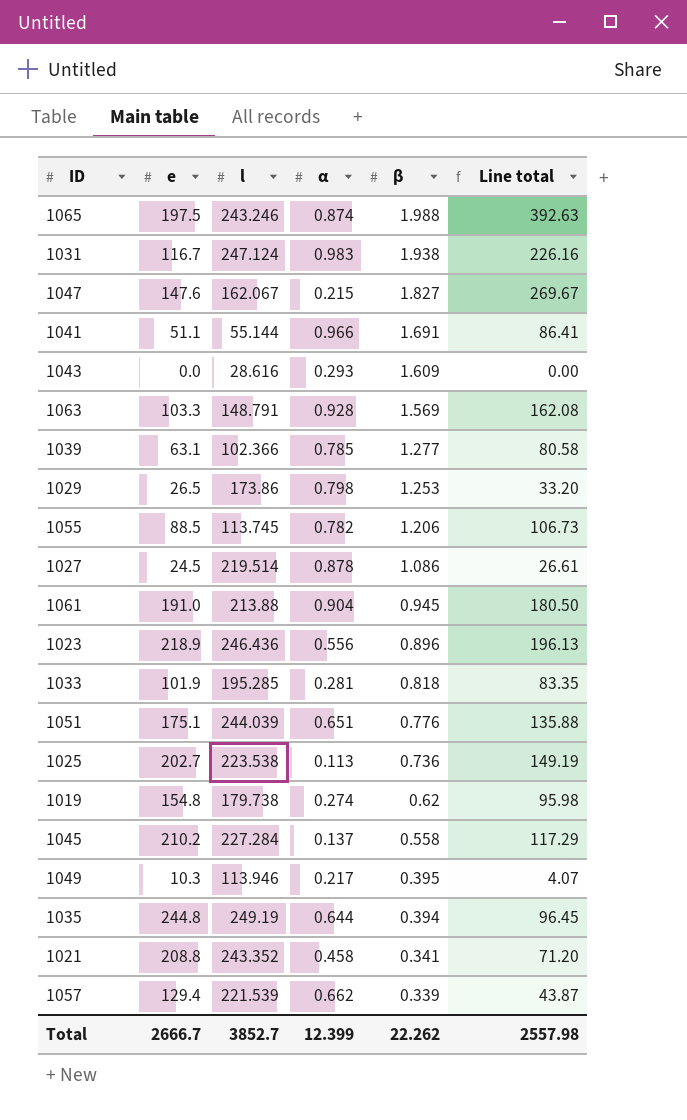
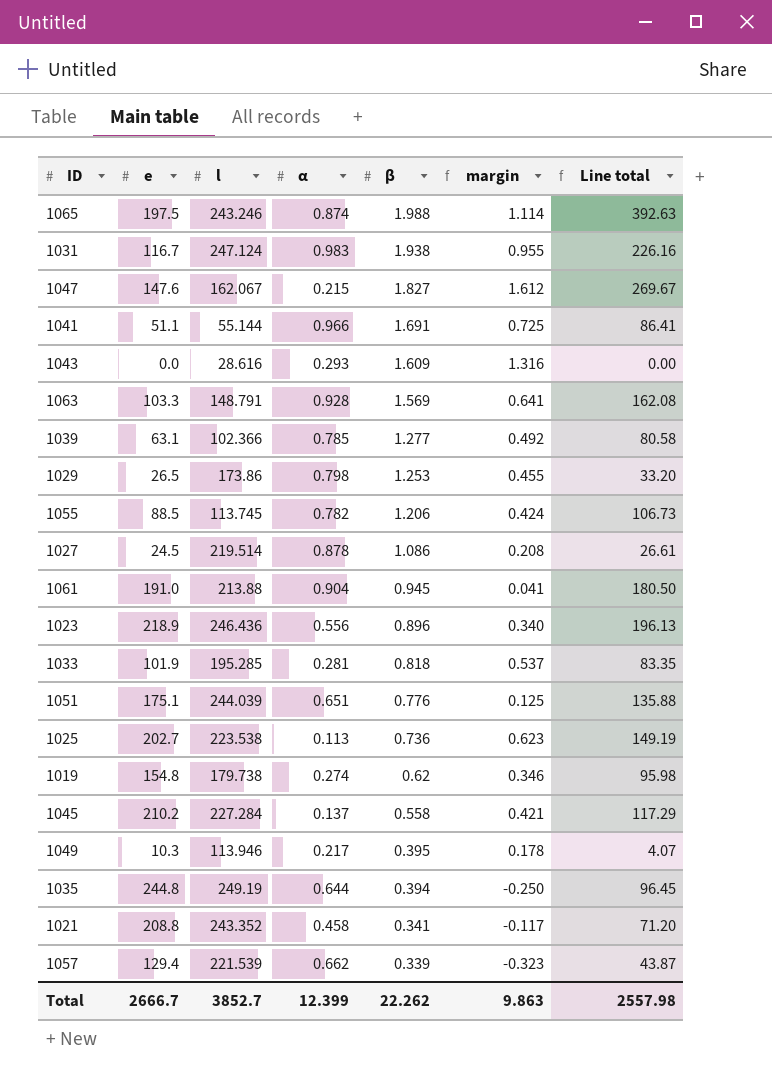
column margin | formula: none -> [β] - [α]

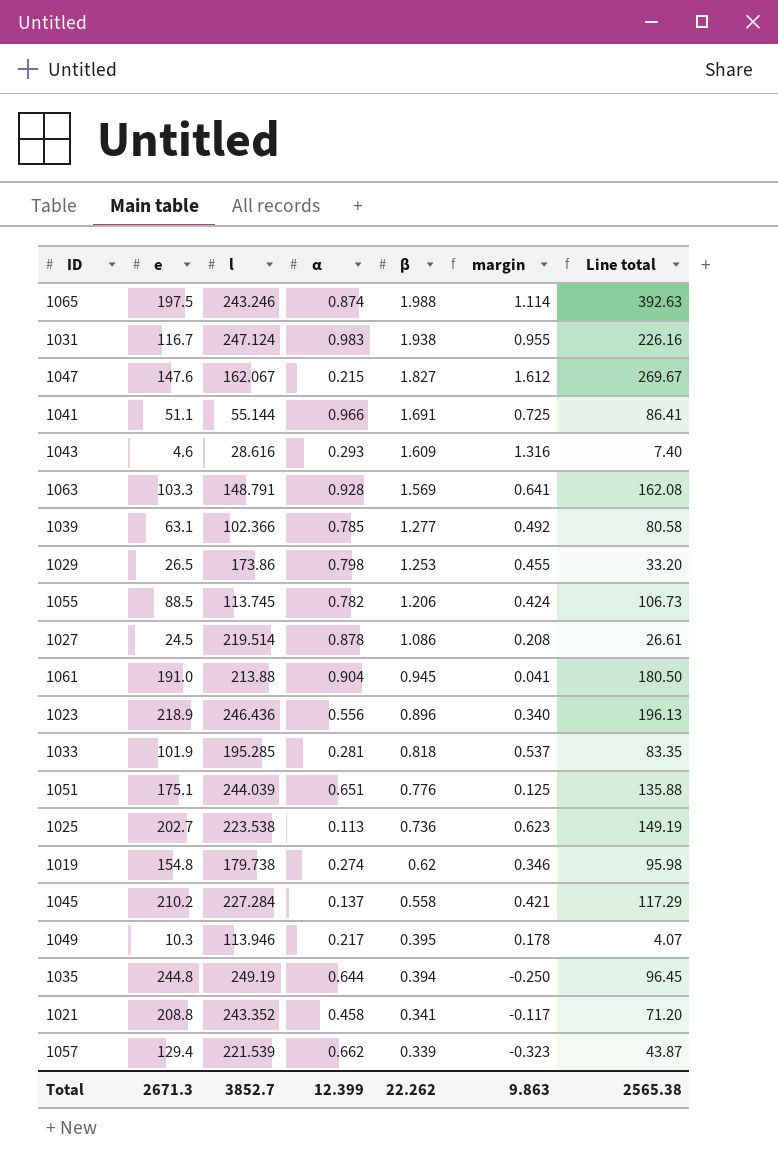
1043 | e: 0.0 -> 4.6
1043 | Line total: 0.00 -> 7.40
Total | e: 2666.7 -> 2671.3
Total | Line total: 2557.98 -> 2565.38

